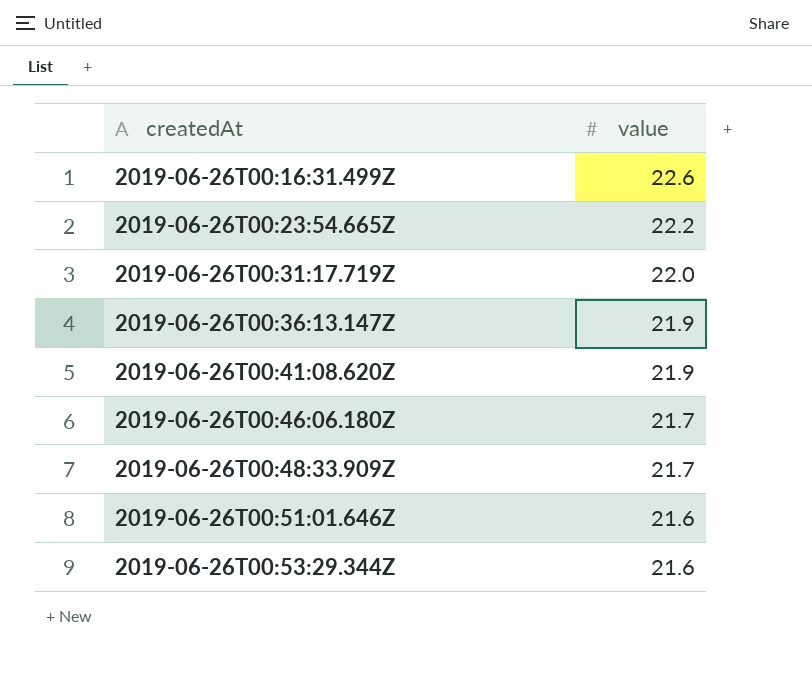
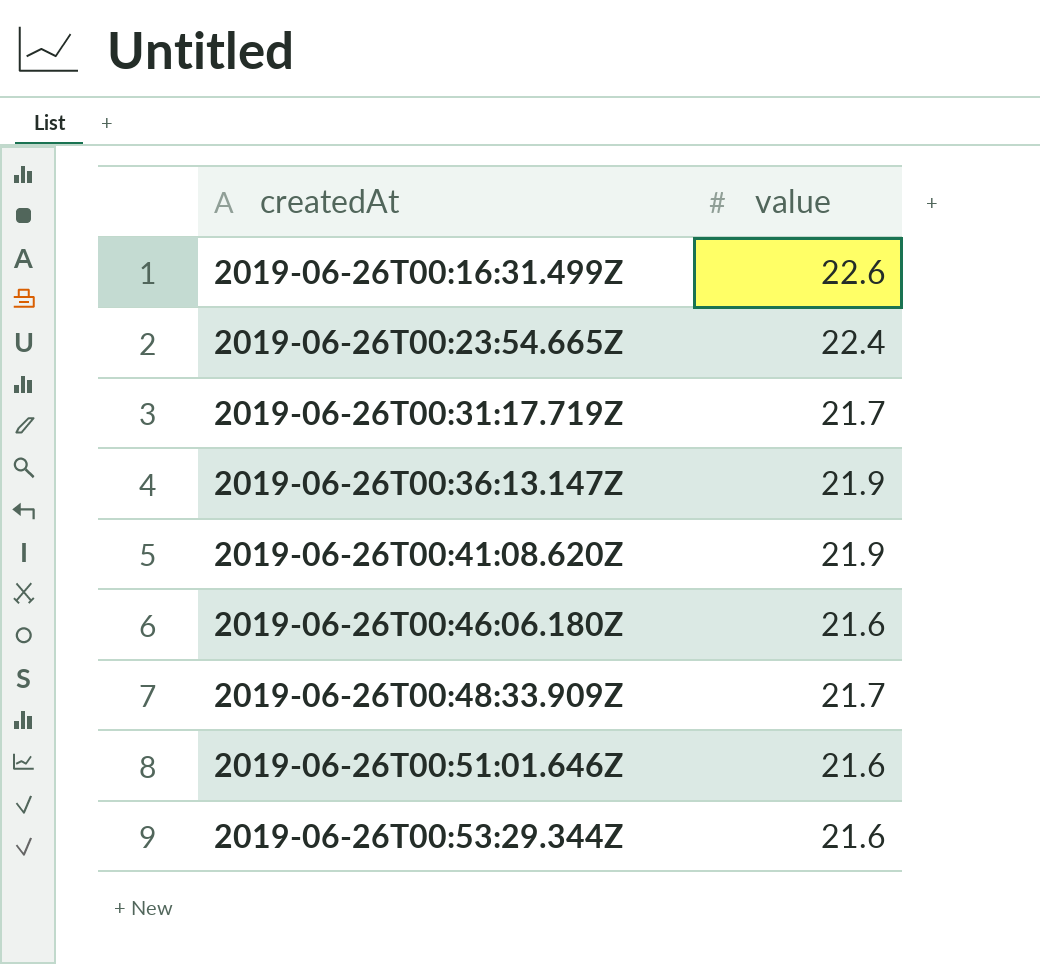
2019-06-26T00:23:54.665Z | value: 22.2 -> 22.4
2019-06-26T00:31:17.719Z | value: 22.0 -> 21.7
2019-06-26T00:46:06.180Z | value: 21.7 -> 21.6

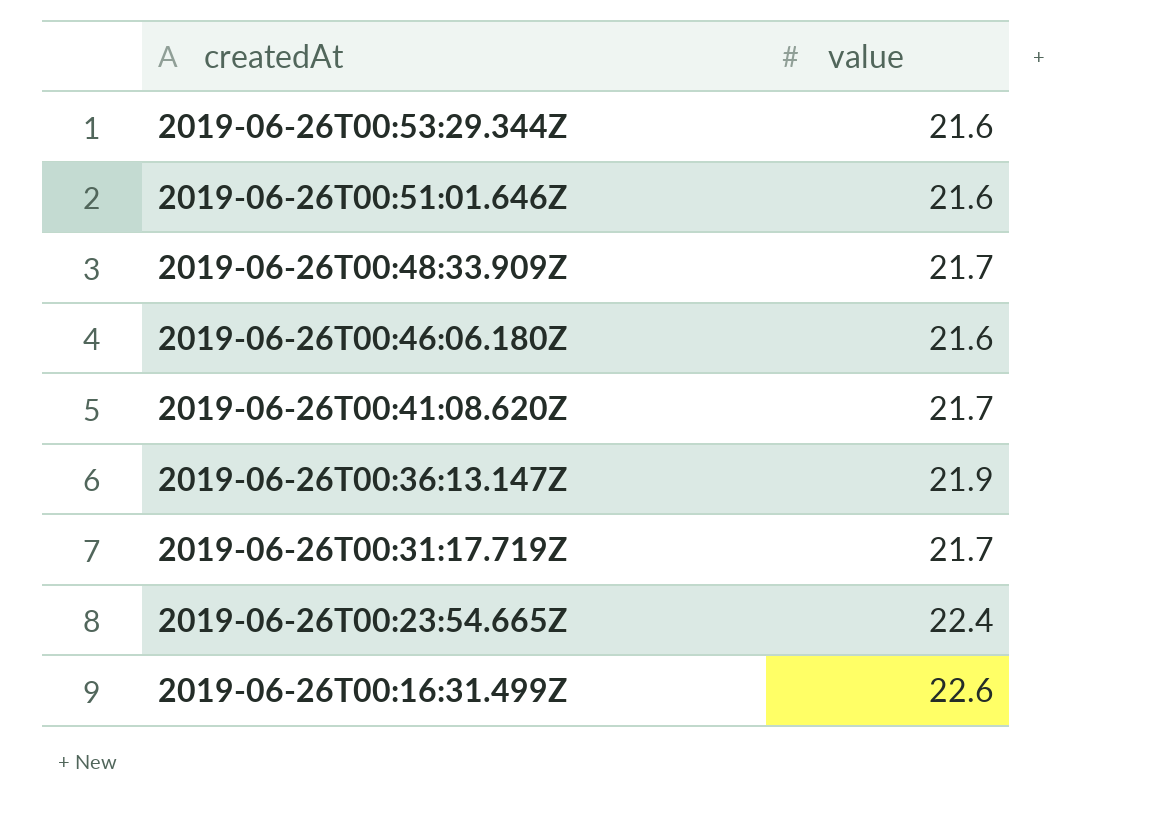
row order: createdAt ascending -> createdAt descending
2019-06-26T00:41:08.620Z | value: 21.9 -> 21.7

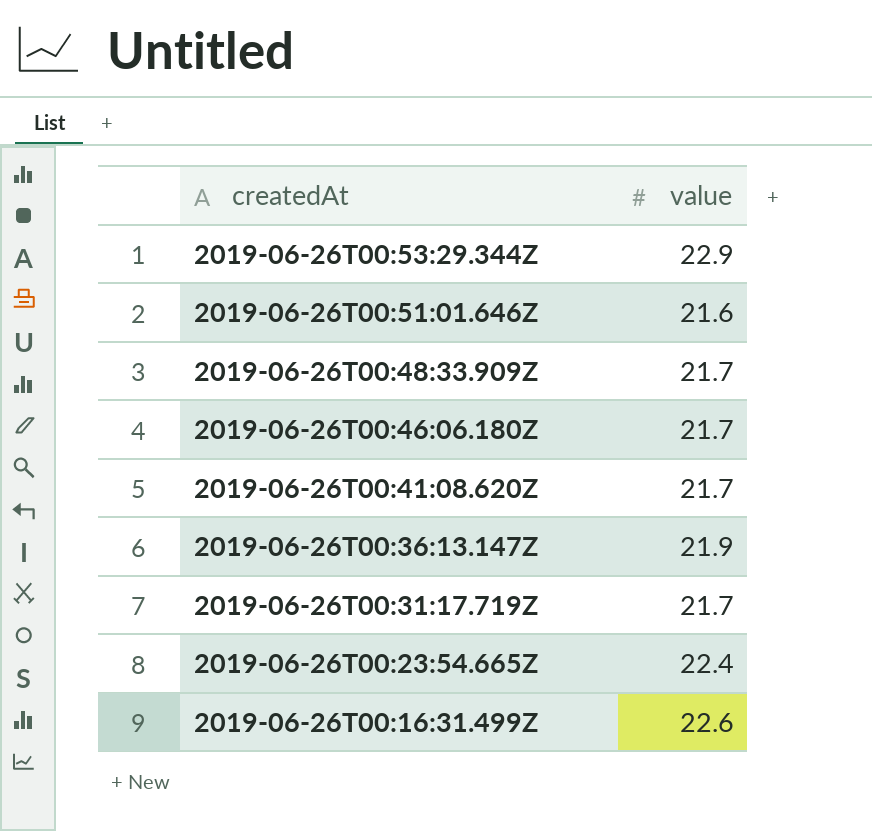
2019-06-26T00:53:29.344Z | value: 21.6 -> 22.9
2019-06-26T00:46:06.180Z | value: 21.6 -> 21.7

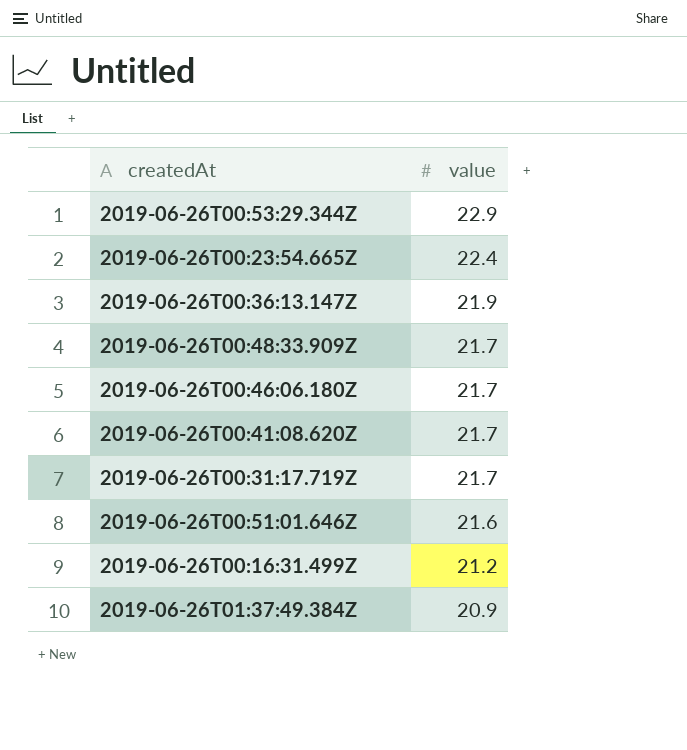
row order: createdAt descending -> value descending
2019-06-26T00:16:31.499Z | value: 22.6 -> 21.2
row 2019-06-26T01:37:49.384Z: none -> 20.9

